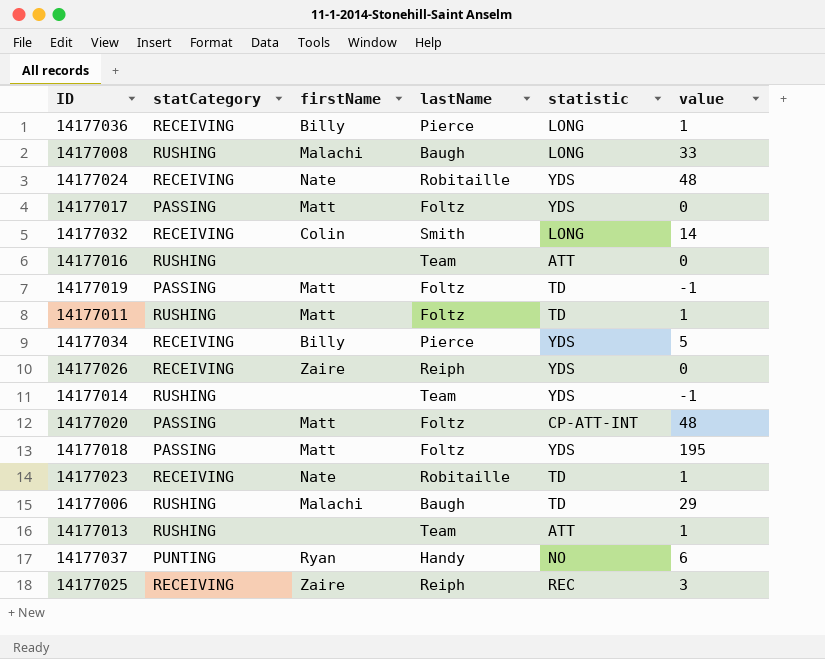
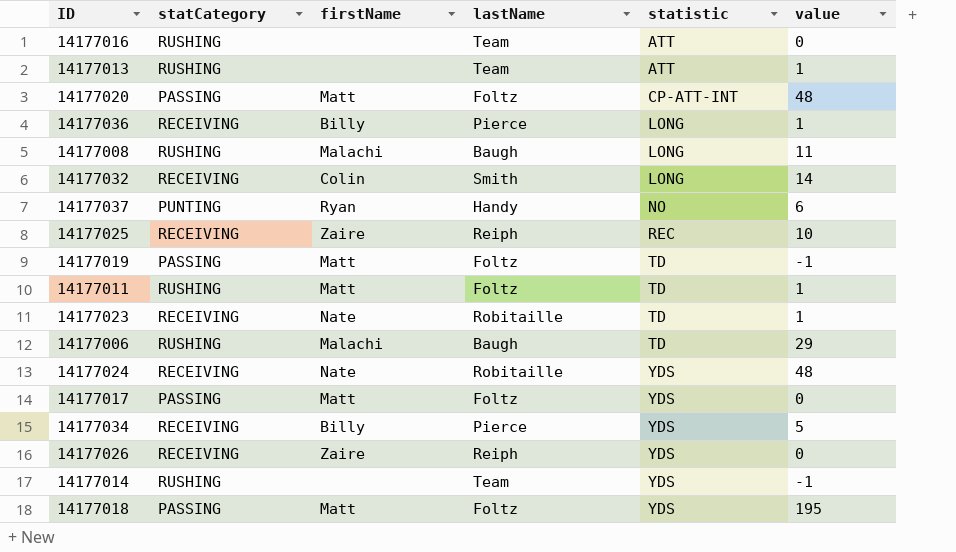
row order: none -> statistic ascending
14177008 | value: 33 -> 11
14177025 | value: 3 -> 10

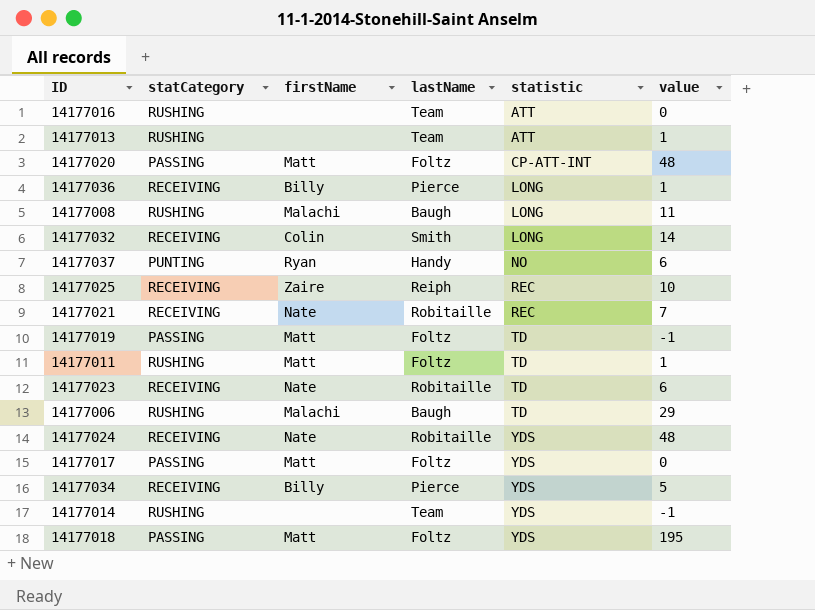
row 14177026: RECEIVING | Zaire | Reiph | YDS | 0 -> none
row 14177021: none -> RECEIVING | Nate | Robitaille | REC | 7
14177023 | value: 1 -> 6

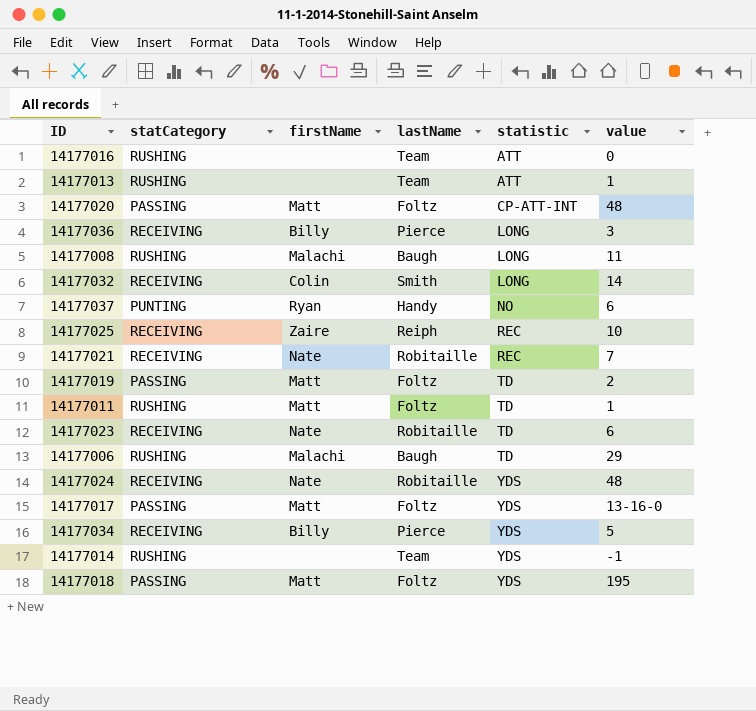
14177036 | value: 1 -> 3
14177019 | value: -1 -> 2
14177017 | value: 0 -> 13-16-0

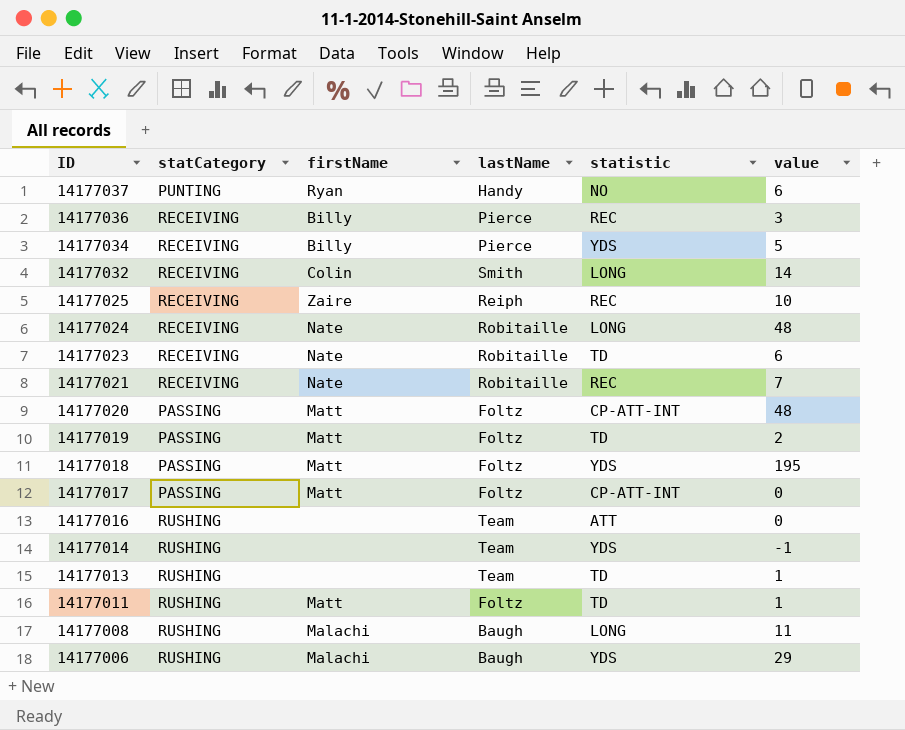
row order: statistic ascending -> ID descending
14177036 | statistic: LONG -> REC
14177024 | statistic: YDS -> LONG
14177017 | statistic: YDS -> CP-ATT-INT
14177017 | value: 13-16-0 -> 0
14177013 | statistic: ATT -> TD
14177006 | statistic: TD -> YDS

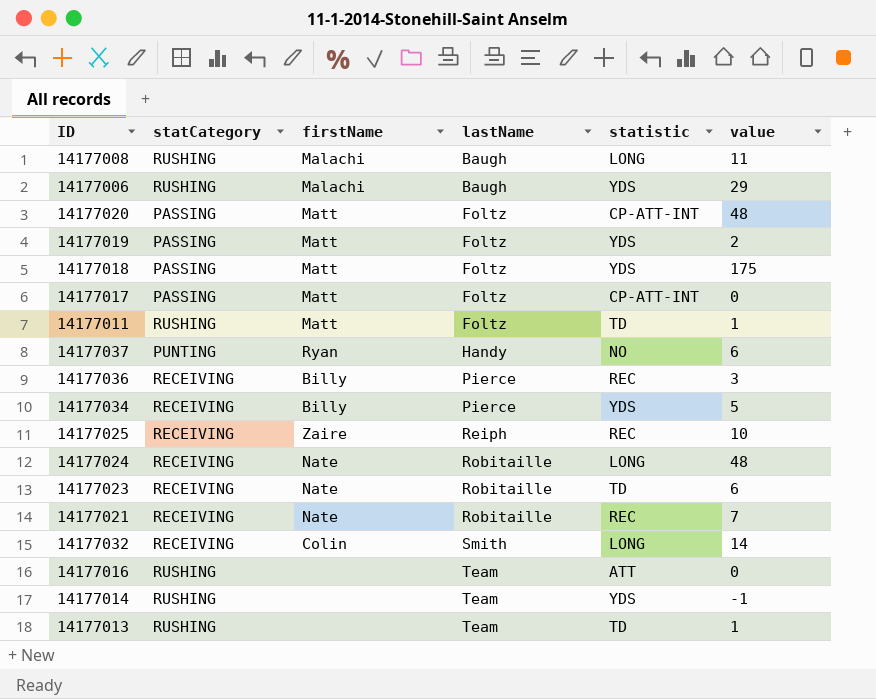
row order: ID descending -> lastName ascending
14177019 | statistic: TD -> YDS
14177018 | value: 195 -> 175

